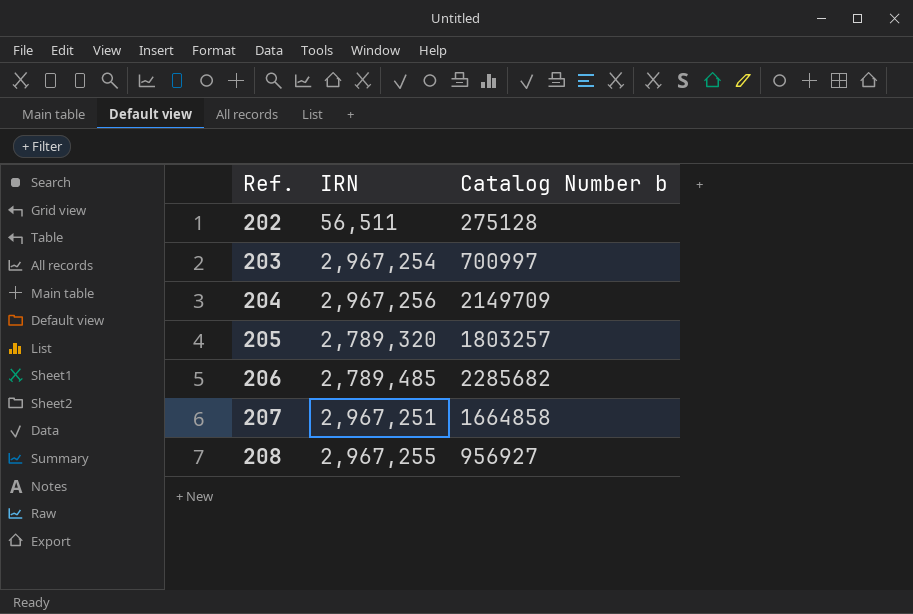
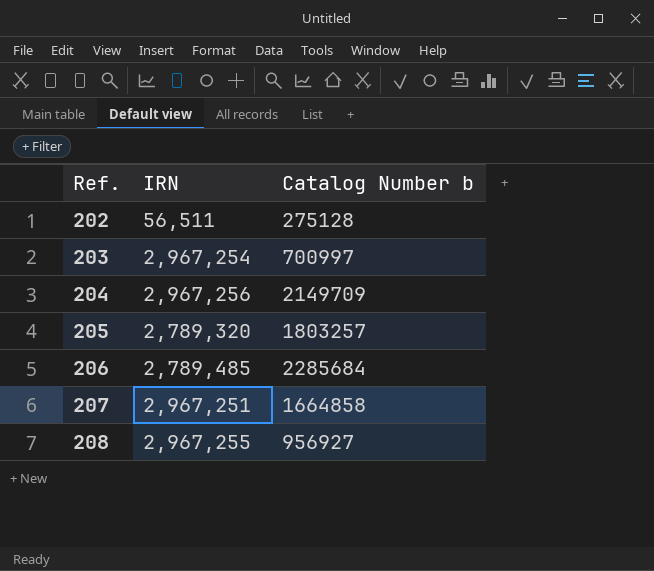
206 | Catalog Number b: 2285682 -> 2285684

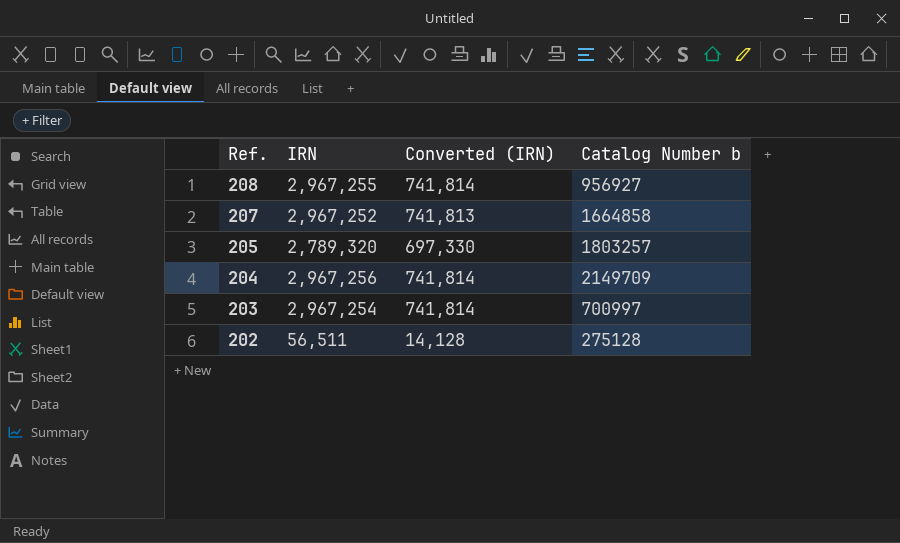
row order: Ref. ascending -> Ref. descending
column Converted (IRN) | formula: none -> [IRN] * 0.25
row 206: 2,789,485 | 2285684 -> none
207 | IRN: 2,967,251 -> 2,967,252

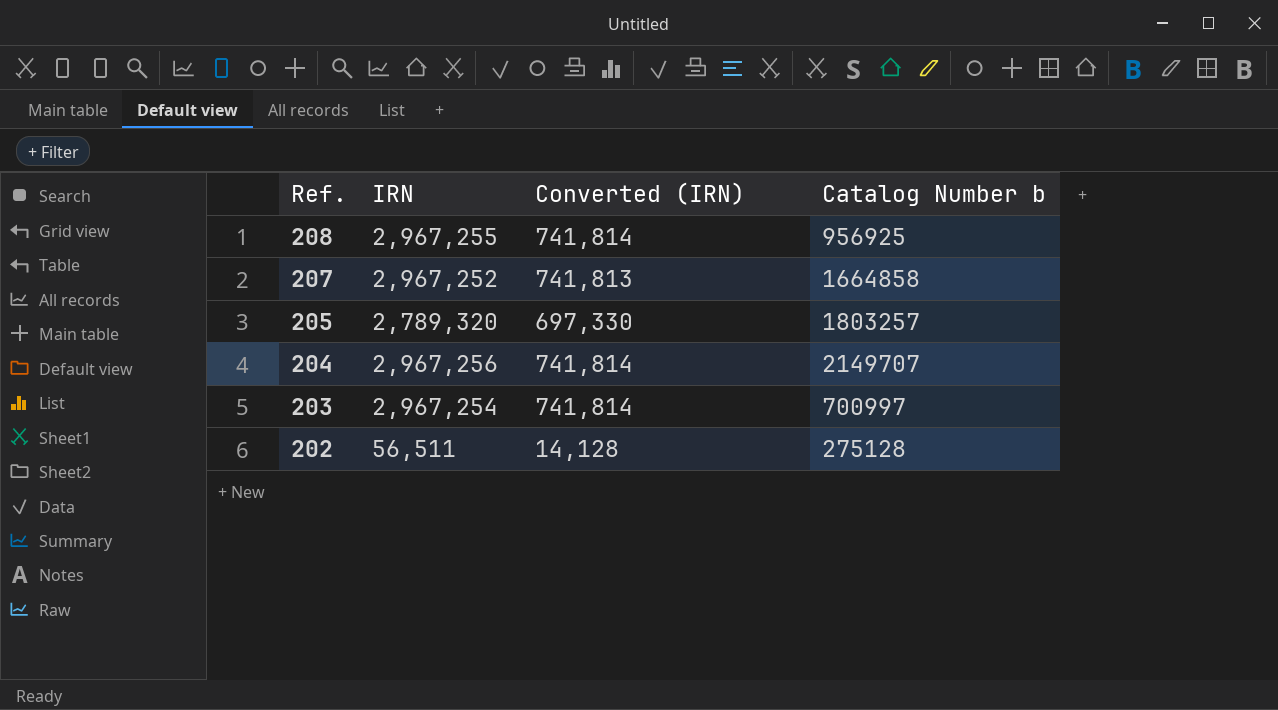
208 | Catalog Number b: 956927 -> 956925
204 | Catalog Number b: 2149709 -> 2149707

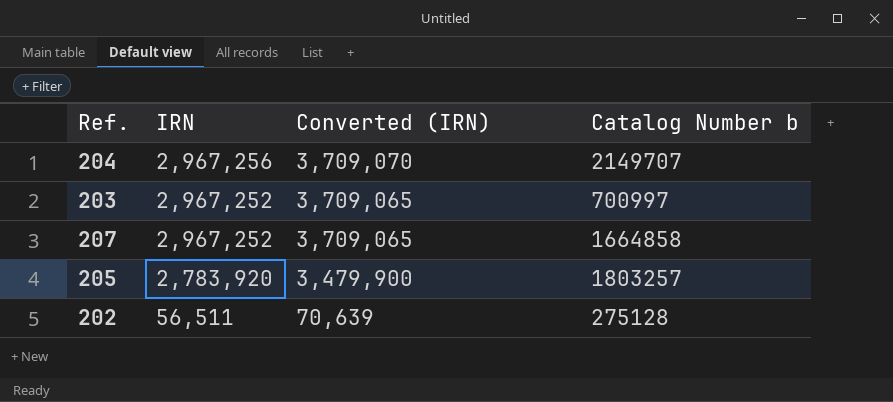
row order: Ref. descending -> IRN descending
column Converted (IRN) | formula: [IRN] * 0.25 -> [IRN] * 1.25
row 208: 2,967,255 | 741,814 | 956925 -> none
203 | IRN: 2,967,254 -> 2,967,252
205 | IRN: 2,789,320 -> 2,783,920

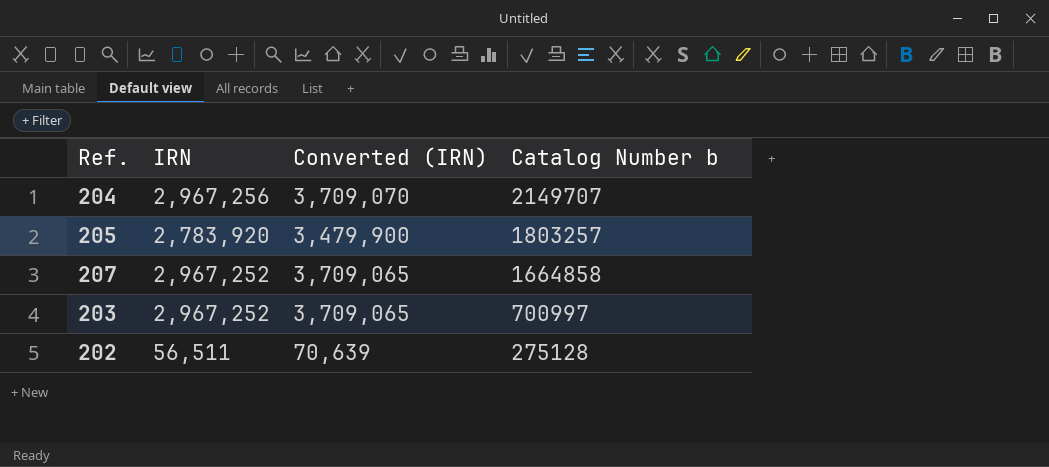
row order: IRN descending -> Catalog Number b descending

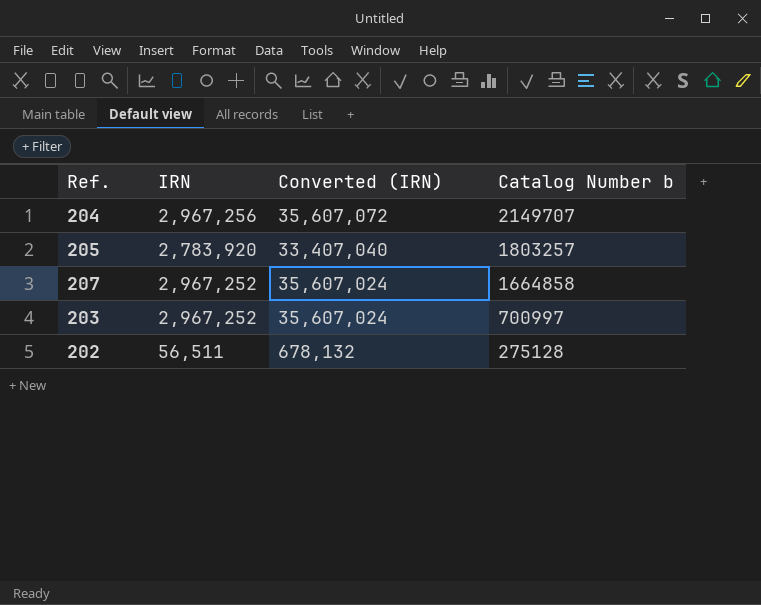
column Converted (IRN) | formula: [IRN] * 1.25 -> [IRN] * 12

